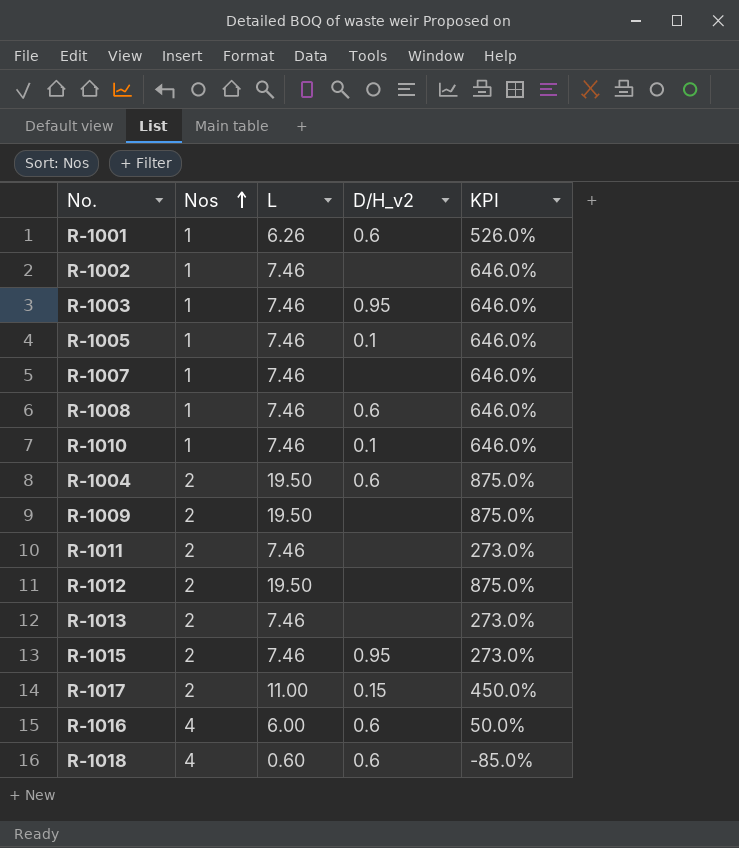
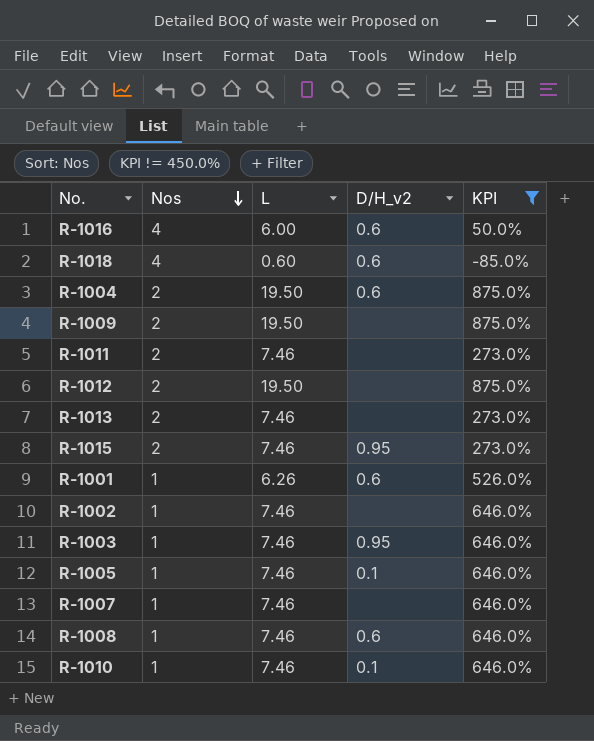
filter: none -> KPI != 450.0%
row order: Nos ascending -> Nos descending

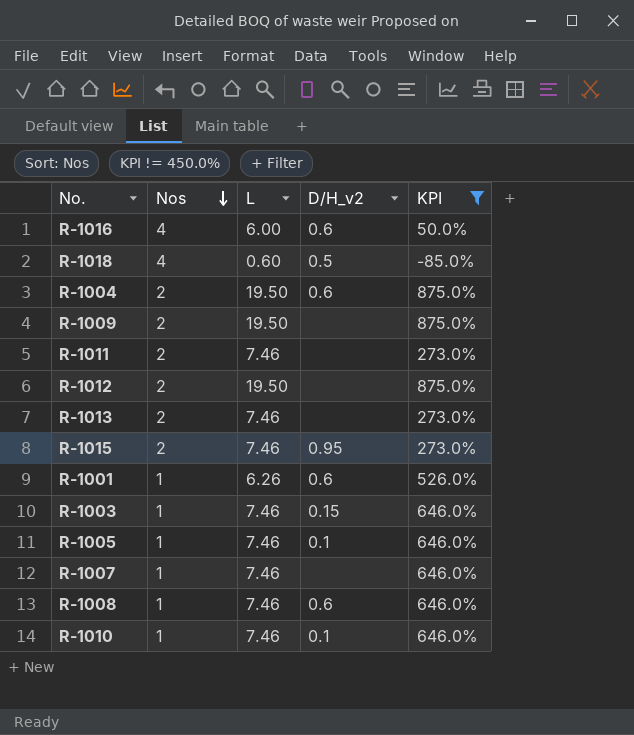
row R-1002: 1 | 7.46 | none | 646.0% -> none
R-1018 | D/H_v2: 0.6 -> 0.5
R-1003 | D/H_v2: 0.95 -> 0.15

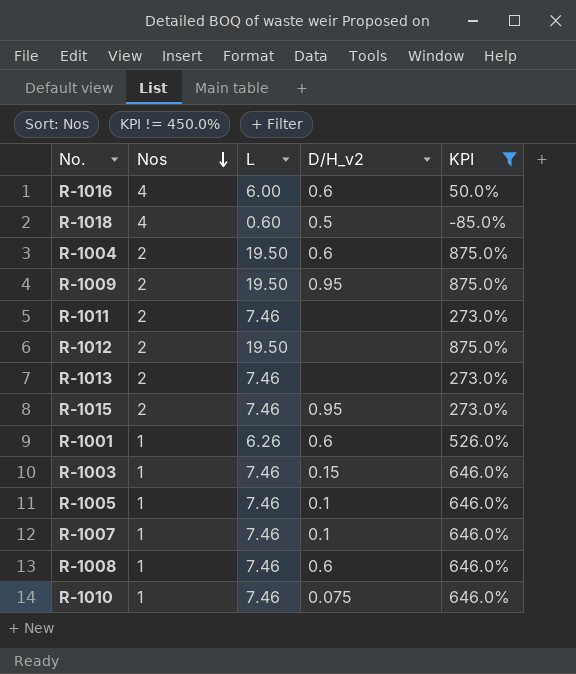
R-1009 | D/H_v2: none -> 0.95
R-1007 | D/H_v2: none -> 0.1
R-1010 | D/H_v2: 0.1 -> 0.075

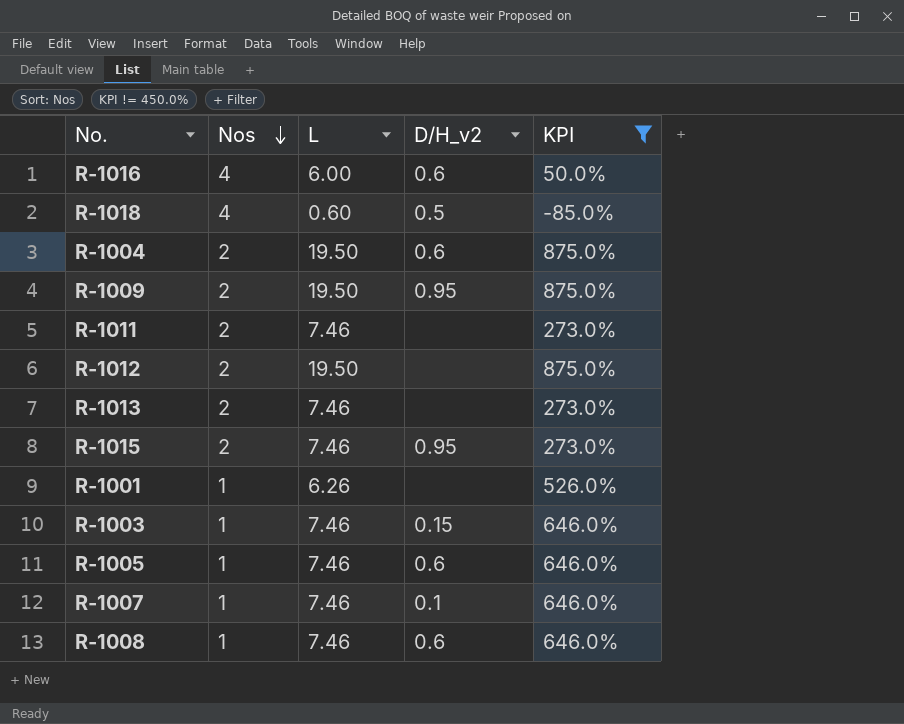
row R-1010: 1 | 7.46 | 0.075 | 646.0% -> none
R-1001 | D/H_v2: 0.6 -> none
R-1005 | D/H_v2: 0.1 -> 0.6

